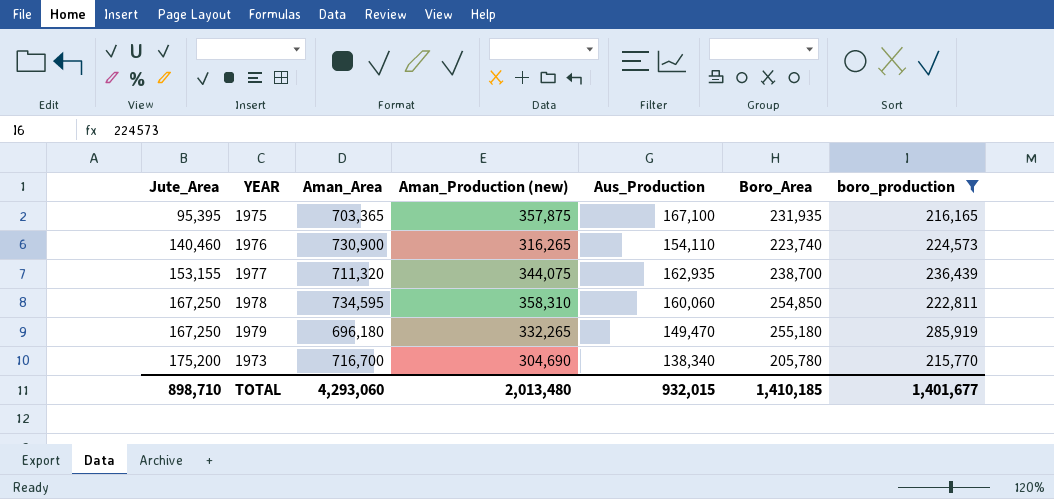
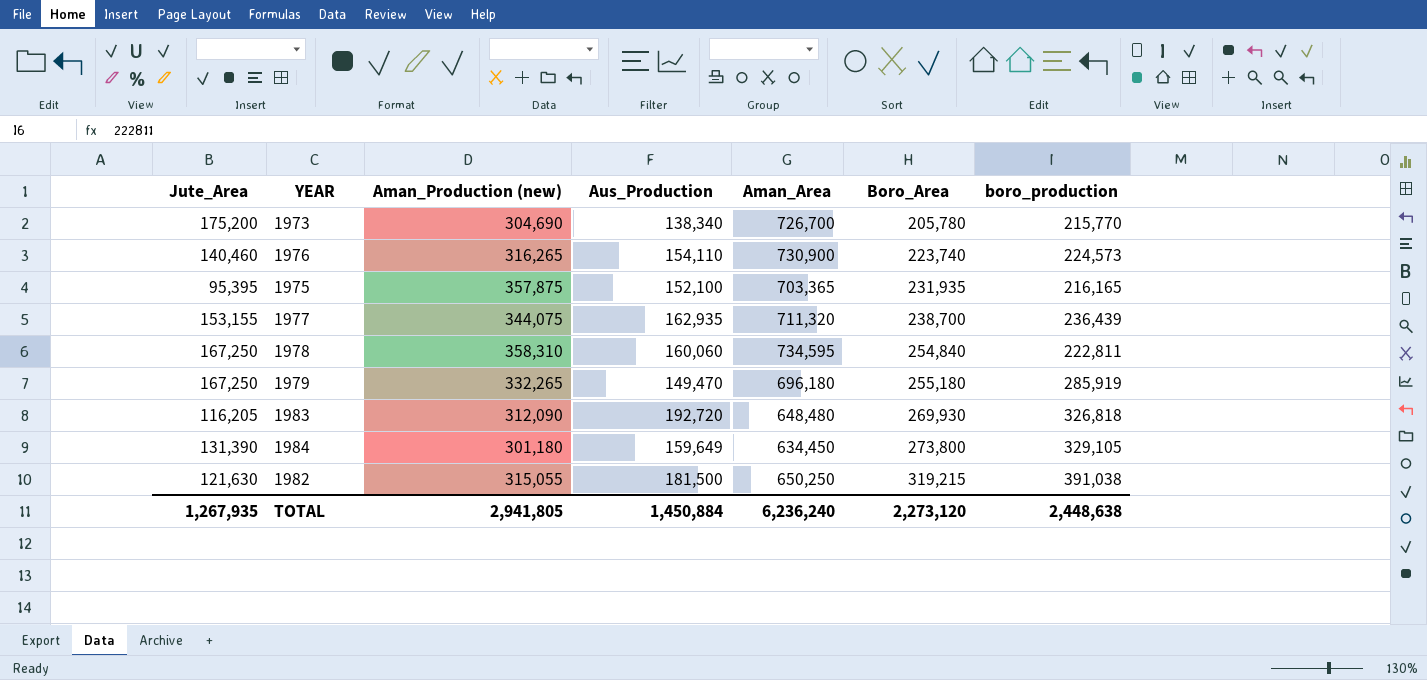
filter: boro_production <= 285,919 -> none
row order: Jute_Area ascending -> Boro_Area ascending
column Aman_Area | position: 3 -> 5
1973 | Aman_Area: 716,700 -> 726,700
1975 | Aus_Production: 167,100 -> 152,100
1978 | Boro_Area: 254,850 -> 254,840
TOTAL | Jute_Area: 898,710 -> 1,267,935
TOTAL | Aman_Production (new): 2,013,480 -> 2,941,805
TOTAL | Aus_Production: 932,015 -> 1,450,884
TOTAL | Aman_Area: 4,293,060 -> 6,236,240
TOTAL | Boro_Area: 1,410,185 -> 2,273,120
TOTAL | boro_production: 1,401,677 -> 2,448,638

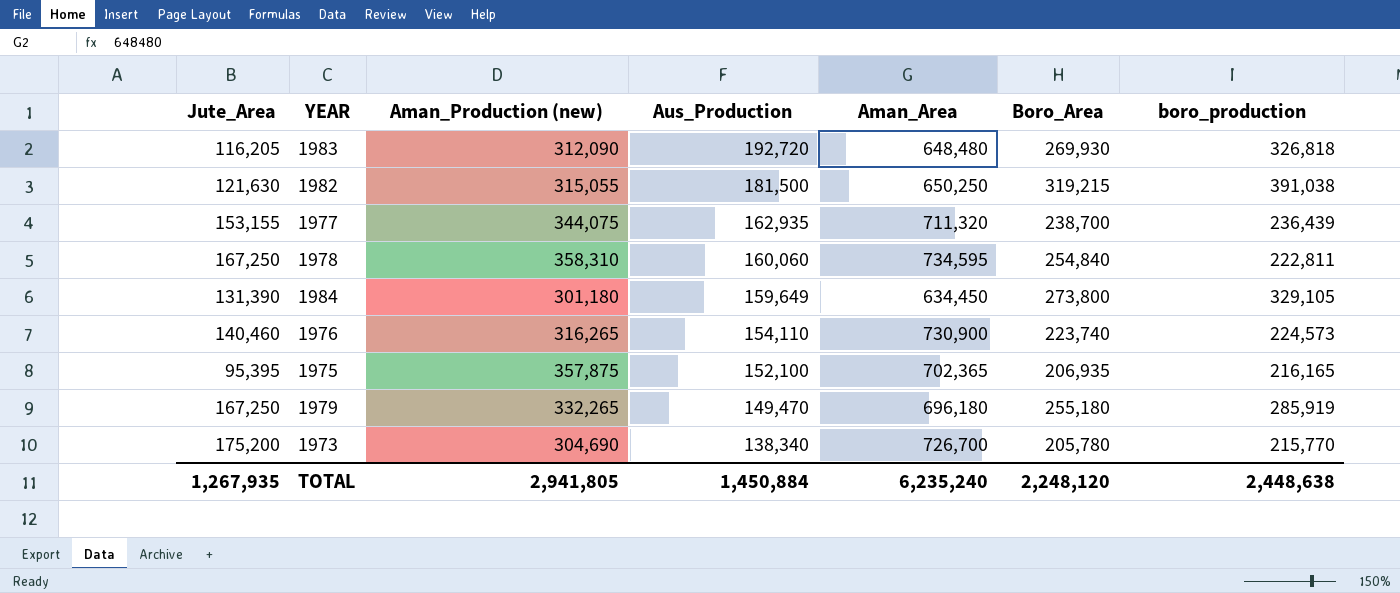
row order: Boro_Area ascending -> Aus_Production descending
1975 | Aman_Area: 703,365 -> 702,365
1975 | Boro_Area: 231,935 -> 206,935
TOTAL | Aman_Area: 6,236,240 -> 6,235,240
TOTAL | Boro_Area: 2,273,120 -> 2,248,120

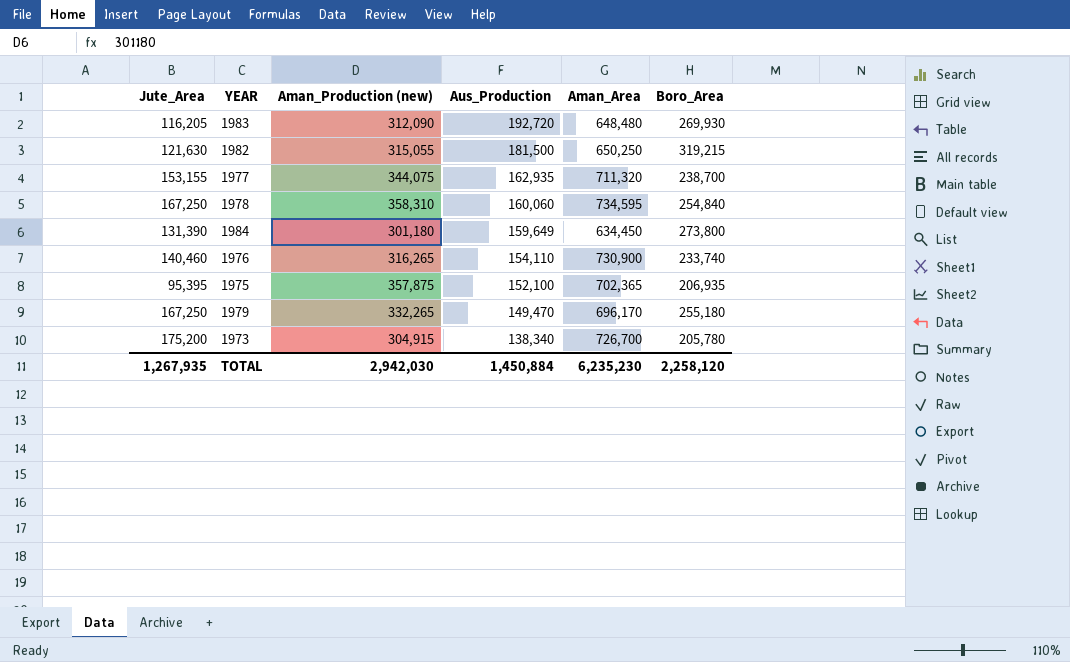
column boro_production | position: 7 -> none
1976 | Boro_Area: 223,740 -> 233,740
1979 | Aman_Area: 696,180 -> 696,170
1973 | Aman_Production (new): 304,690 -> 304,915
TOTAL | Aman_Production (new): 2,941,805 -> 2,942,030
TOTAL | Aman_Area: 6,235,240 -> 6,235,230
TOTAL | Boro_Area: 2,248,120 -> 2,258,120

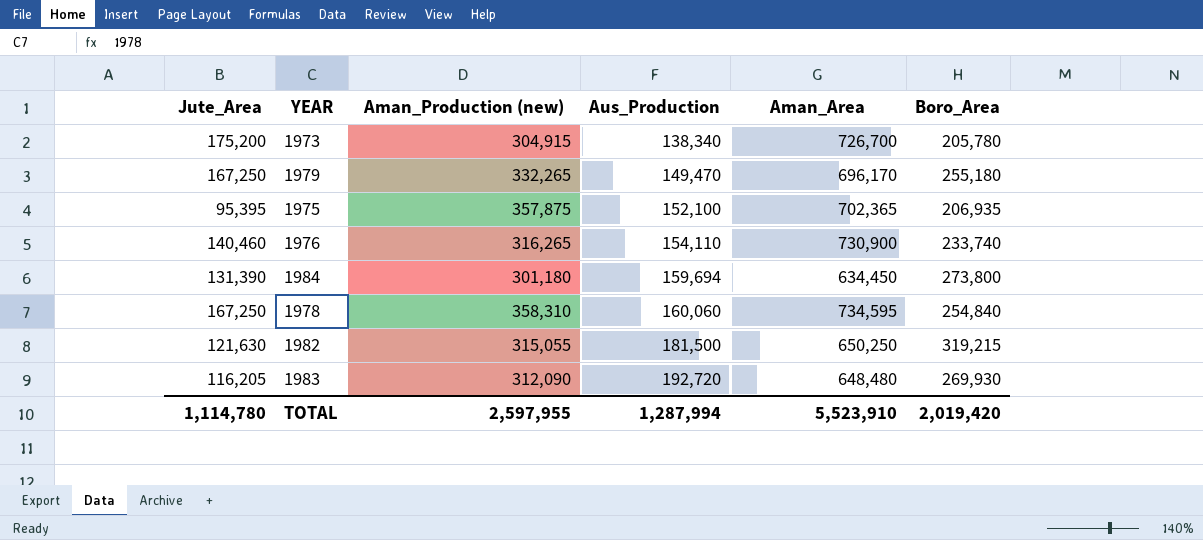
row order: Aus_Production descending -> Aus_Production ascending
row 1977: 153,155 | 344,075 | 162,935 | 711,320 | 238,700 -> none
1984 | Aus_Production: 159,649 -> 159,694
TOTAL | Jute_Area: 1,267,935 -> 1,114,780
TOTAL | Aman_Production (new): 2,942,030 -> 2,597,955
TOTAL | Aus_Production: 1,450,884 -> 1,287,994
TOTAL | Aman_Area: 6,235,230 -> 5,523,910
TOTAL | Boro_Area: 2,258,120 -> 2,019,420

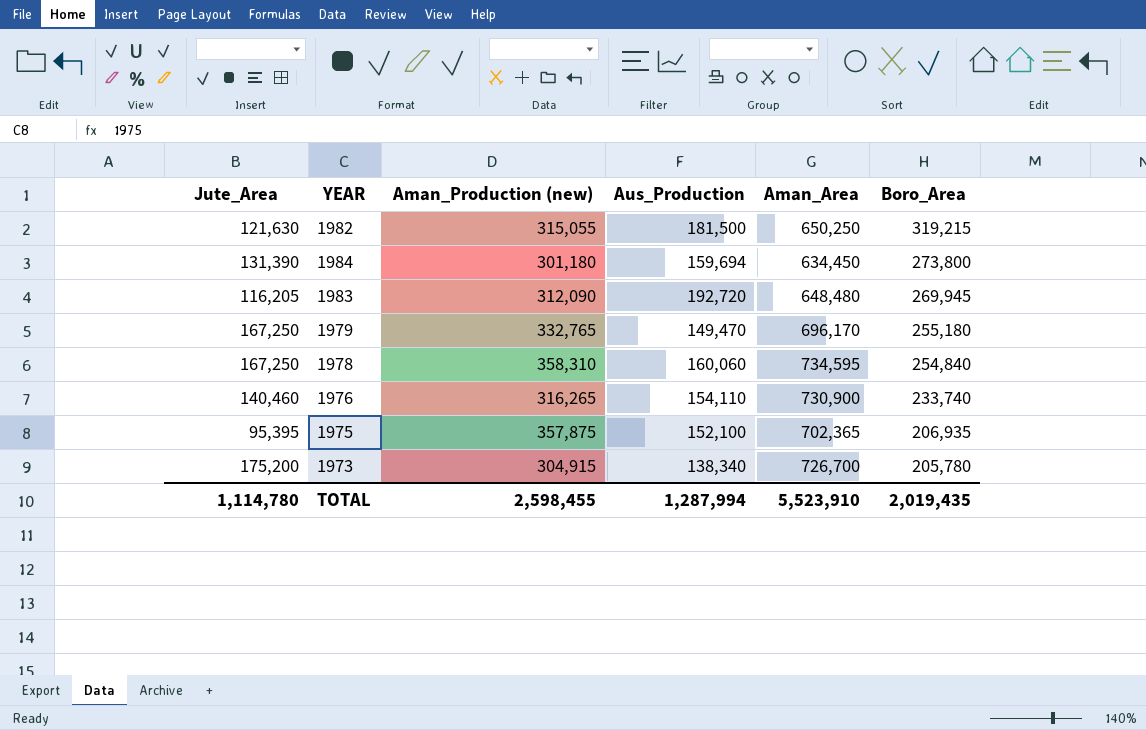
row order: Aus_Production ascending -> Boro_Area descending
1983 | Boro_Area: 269,930 -> 269,945
1979 | Aman_Production (new): 332,265 -> 332,765
TOTAL | Aman_Production (new): 2,597,955 -> 2,598,455
TOTAL | Boro_Area: 2,019,420 -> 2,019,435

